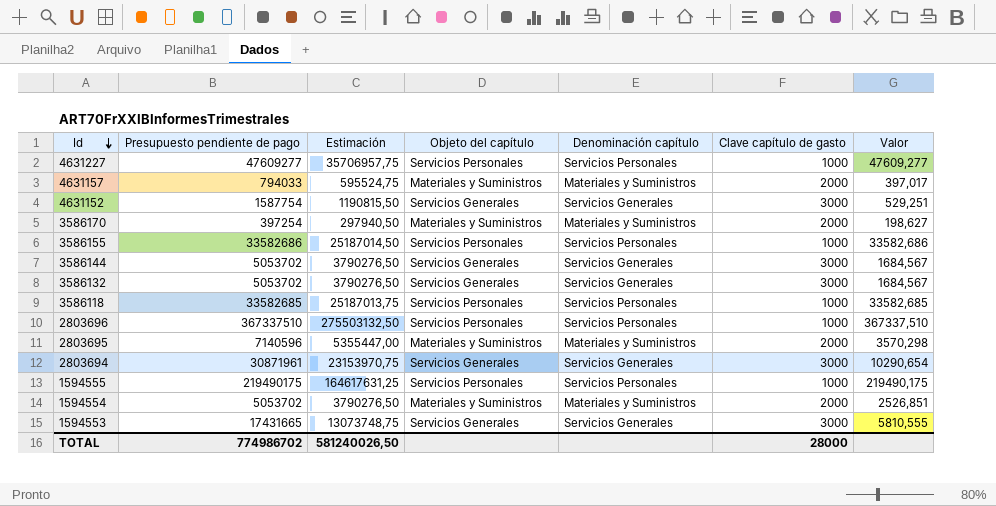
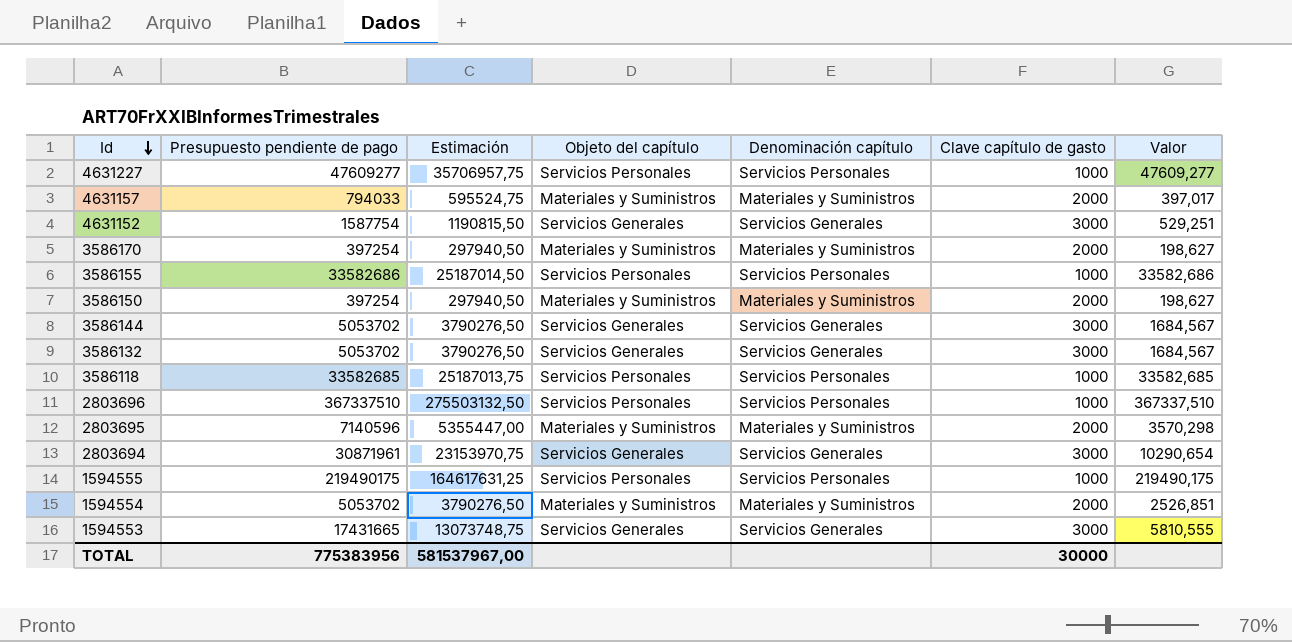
row 3586150: none -> 397254 | 297940,50 | Materiales y Suministros | Materiales y Suministros | 2000 | 198,627
TOTAL | Presupuesto pendiente de pago: 774986702 -> 775383956
TOTAL | Estimación: 581240026,50 -> 581537967,00
TOTAL | Clave capítulo de gasto: 28000 -> 30000

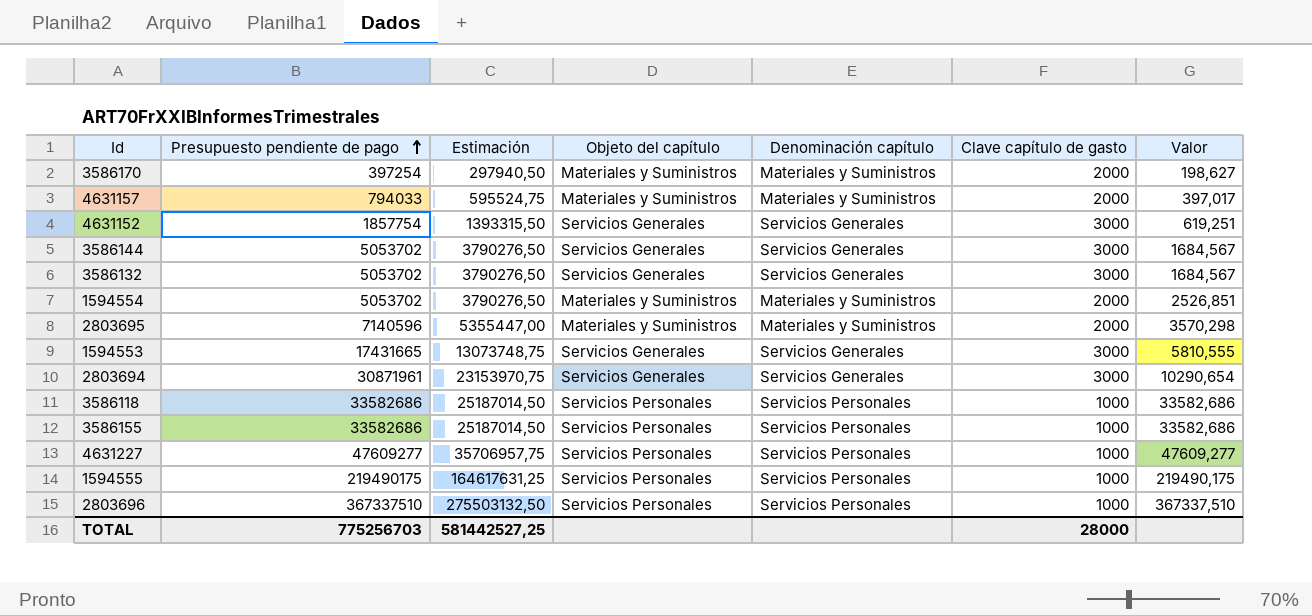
row order: Id descending -> Presupuesto pendiente de pago ascending
row 3586150: 397254 | 297940,50 | Materiales y Suministros | Materiales y Suministros | 2000 | 198,627 -> none
4631152 | Presupuesto pendiente de pago: 1587754 -> 1857754
4631152 | Estimación: 1190815,50 -> 1393315,50
4631152 | Valor: 529,251 -> 619,251
3586118 | Presupuesto pendiente de pago: 33582685 -> 33582686
3586118 | Estimación: 25187013,75 -> 25187014,50
3586118 | Valor: 33582,685 -> 33582,686
TOTAL | Presupuesto pendiente de pago: 775383956 -> 775256703
TOTAL | Estimación: 581537967,00 -> 581442527,25
TOTAL | Clave capítulo de gasto: 30000 -> 28000

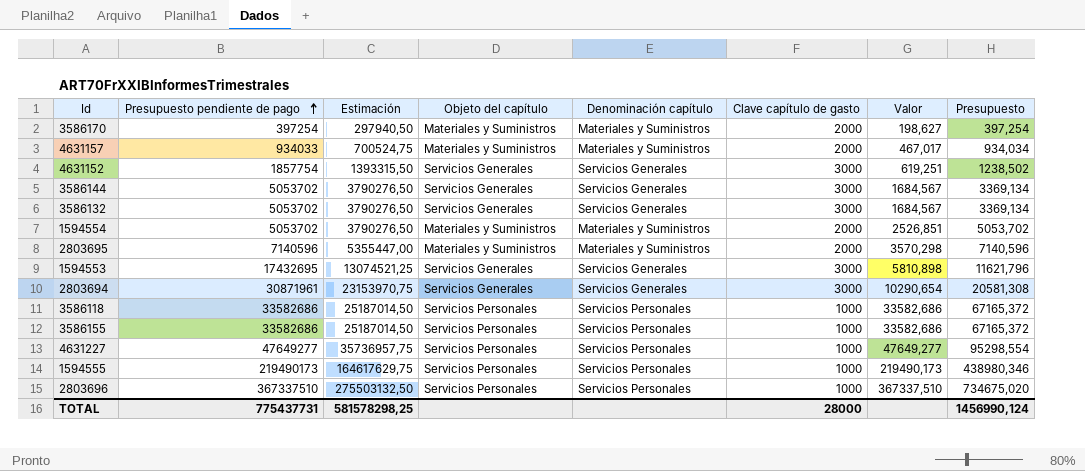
column Presupuesto | formula: none -> [Valor] * 2
4631157 | Presupuesto pendiente de pago: 794033 -> 934033
4631157 | Estimación: 595524,75 -> 700524,75
4631157 | Valor: 397,017 -> 467,017
1594553 | Presupuesto pendiente de pago: 17431665 -> 17432695
1594553 | Estimación: 13073748,75 -> 13074521,25
1594553 | Valor: 5810,555 -> 5810,898
4631227 | Presupuesto pendiente de pago: 47609277 -> 47649277
4631227 | Estimación: 35706957,75 -> 35736957,75
4631227 | Valor: 47609,277 -> 47649,277
1594555 | Presupuesto pendiente de pago: 219490175 -> 219490173
1594555 | Estimación: 164617631,25 -> 164617629,75
1594555 | Valor: 219490,175 -> 219490,173
TOTAL | Presupuesto pendiente de pago: 775256703 -> 775437731
TOTAL | Estimación: 581442527,25 -> 581578298,25

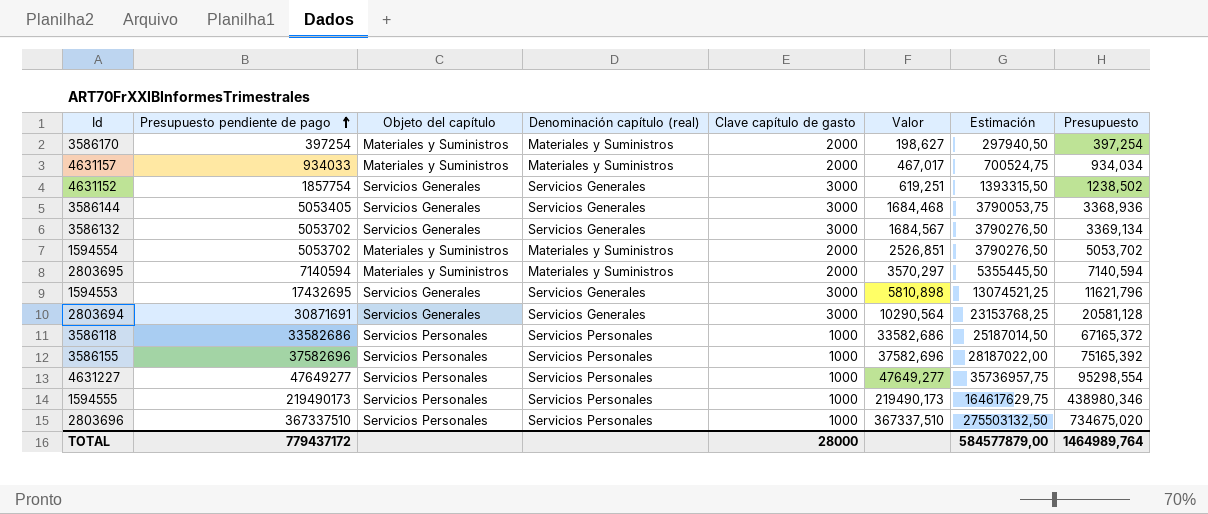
column name: Denominación capítulo -> Denominación capítulo (real)
column Estimación | position: 3 -> 7
3586144 | Presupuesto pendiente de pago: 5053702 -> 5053405
3586144 | Valor: 1684,567 -> 1684,468
3586144 | Estimación: 3790276,50 -> 3790053,75
3586144 | Presupuesto: 3369,134 -> 3368,936
2803695 | Presupuesto pendiente de pago: 7140596 -> 7140594
2803695 | Valor: 3570,298 -> 3570,297
2803695 | Estimación: 5355447,00 -> 5355445,50
2803695 | Presupuesto: 7140,596 -> 7140,594
2803694 | Presupuesto pendiente de pago: 30871961 -> 30871691
2803694 | Valor: 10290,654 -> 10290,564
2803694 | Estimación: 23153970,75 -> 23153768,25
2803694 | Presupuesto: 20581,308 -> 20581,128
3586155 | Presupuesto pendiente de pago: 33582686 -> 37582696
3586155 | Valor: 33582,686 -> 37582,696
3586155 | Estimación: 25187014,50 -> 28187022,00
3586155 | Presupuesto: 67165,372 -> 75165,392
TOTAL | Presupuesto pendiente de pago: 775437731 -> 779437172
TOTAL | Estimación: 581578298,25 -> 584577879,00
TOTAL | Presupuesto: 1456990,124 -> 1464989,764

